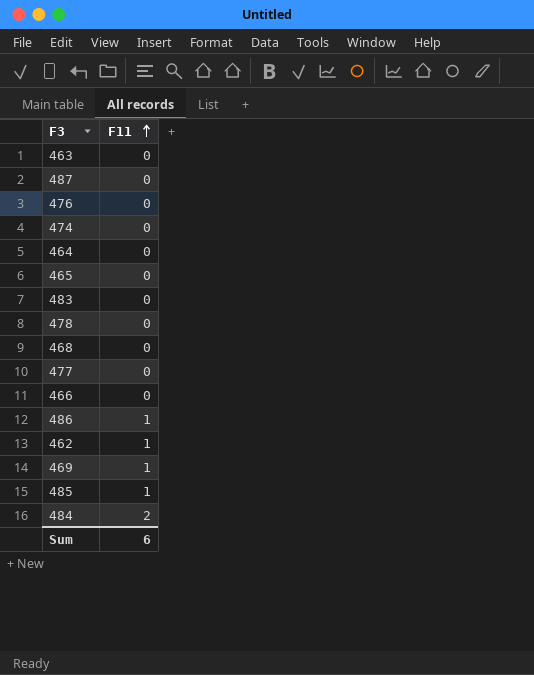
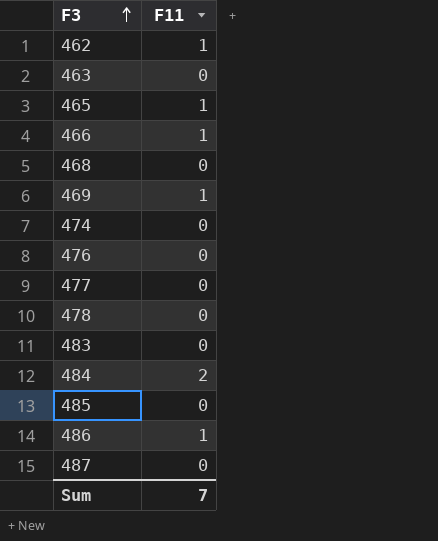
row order: F11 ascending -> F3 ascending
row 464: 0 -> none
465 | F11: 0 -> 1
466 | F11: 0 -> 1
485 | F11: 1 -> 0
Sum | F11: 6 -> 7

